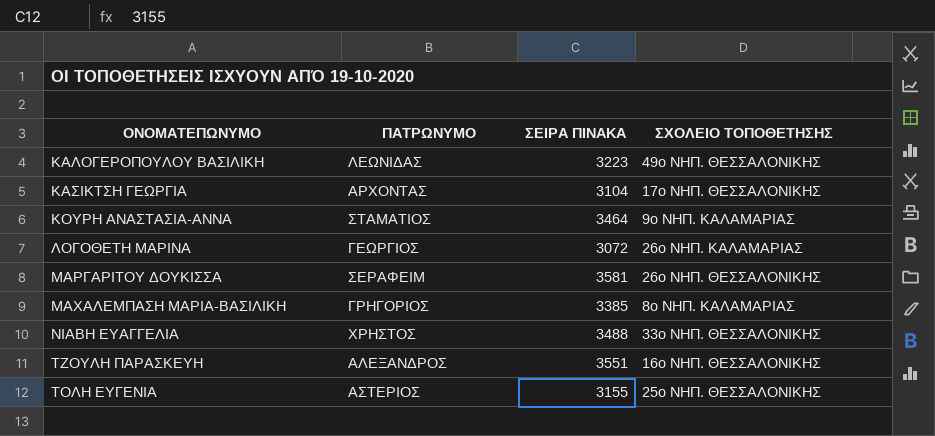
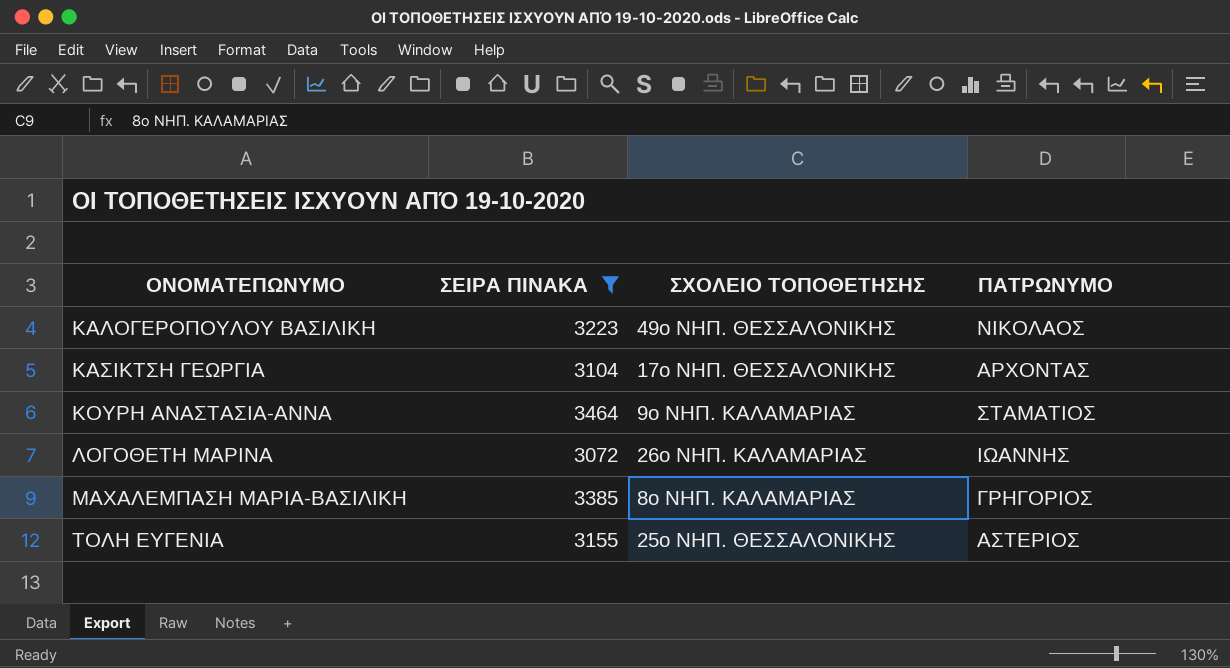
filter: none -> ΣΕΙΡΑ ΠΙΝΑΚΑ <= 3464
column ΠΑΤΡΩΝΥΜΟ | position: 2 -> 4
ΚΑΛΟΓΕΡΟΠΟΥΛΟΥ ΒΑΣΙΛΙΚΗ | ΠΑΤΡΩΝΥΜΟ: ΛΕΩΝΙΔΑΣ -> ΝΙΚΟΛΑΟΣ
ΛΟΓΟΘΕΤΗ ΜΑΡΙΝΑ | ΠΑΤΡΩΝΥΜΟ: ΓΕΩΡΓΙΟΣ -> ΙΩΑΝΝΗΣ

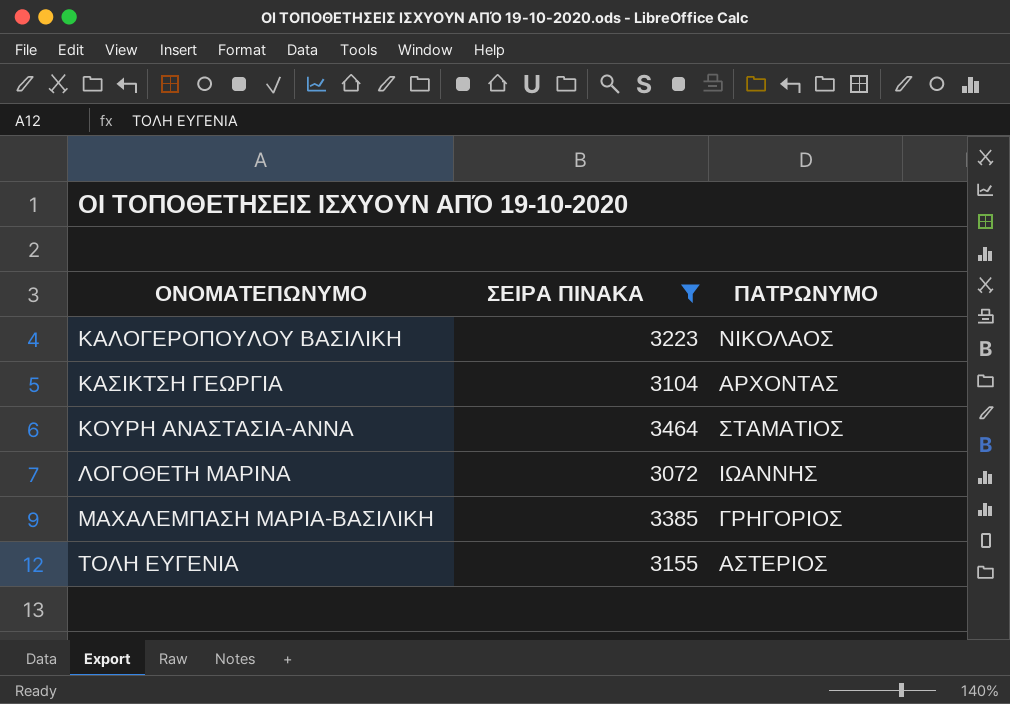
column ΣΧΟΛΕΙΟ ΤΟΠΟΘΕΤΗΣΗΣ | position: 3 -> none

